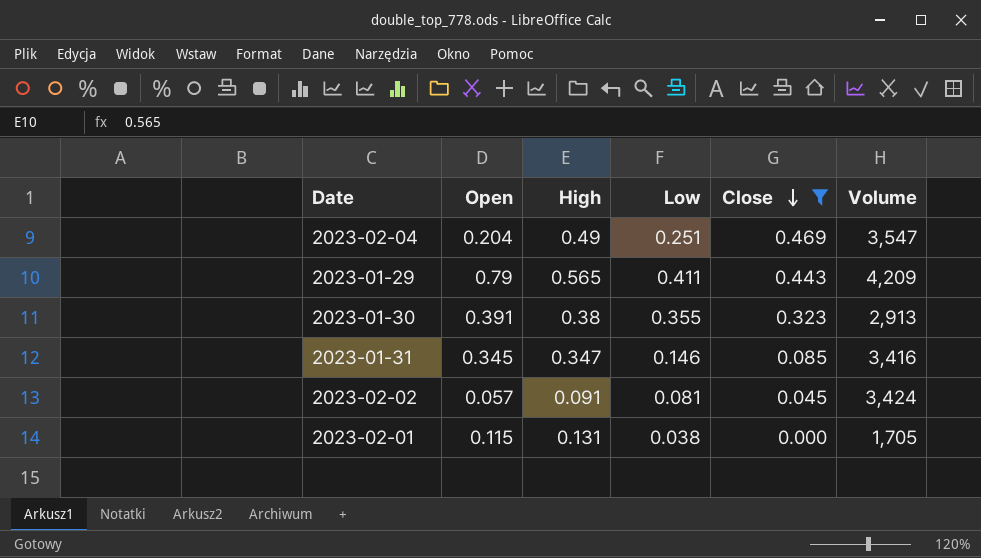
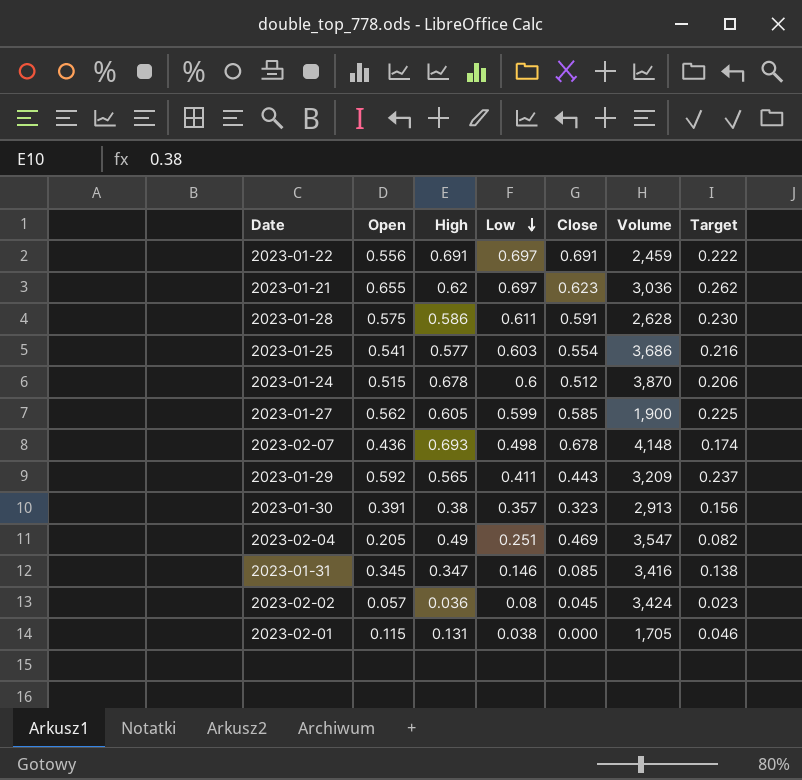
filter: Close <= 0.469 -> none
row order: Close descending -> Low descending
column Target | formula: none -> [Open] * 0.4
2023-01-29 | Open: 0.79 -> 0.592
2023-01-29 | Volume: 4,209 -> 3,209
2023-01-30 | Low: 0.355 -> 0.357
2023-02-04 | Open: 0.204 -> 0.205
2023-02-02 | High: 0.091 -> 0.036
2023-02-02 | Low: 0.081 -> 0.08

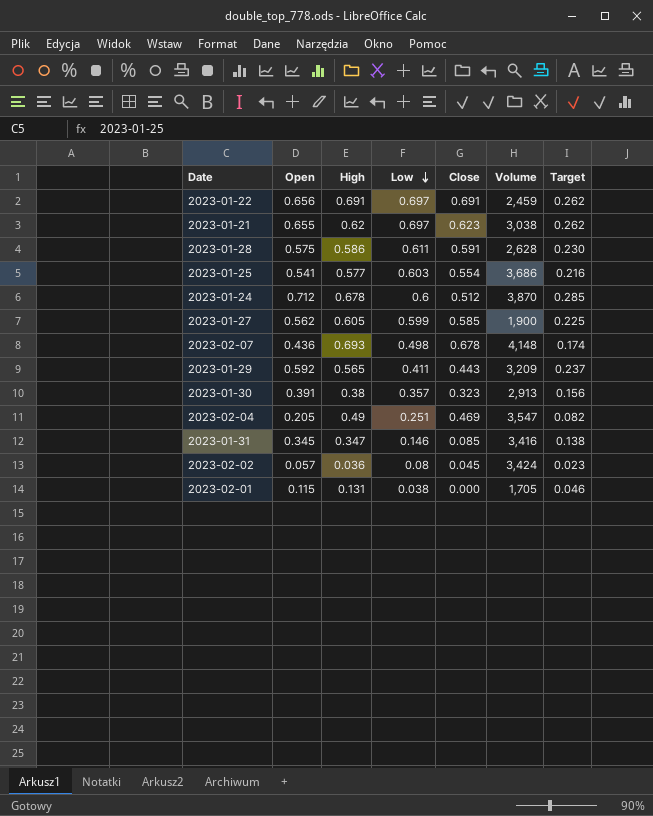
2023-01-22 | Open: 0.556 -> 0.656
2023-01-22 | Target: 0.222 -> 0.262
2023-01-21 | Volume: 3,036 -> 3,038
2023-01-24 | Open: 0.515 -> 0.712
2023-01-24 | Target: 0.206 -> 0.285

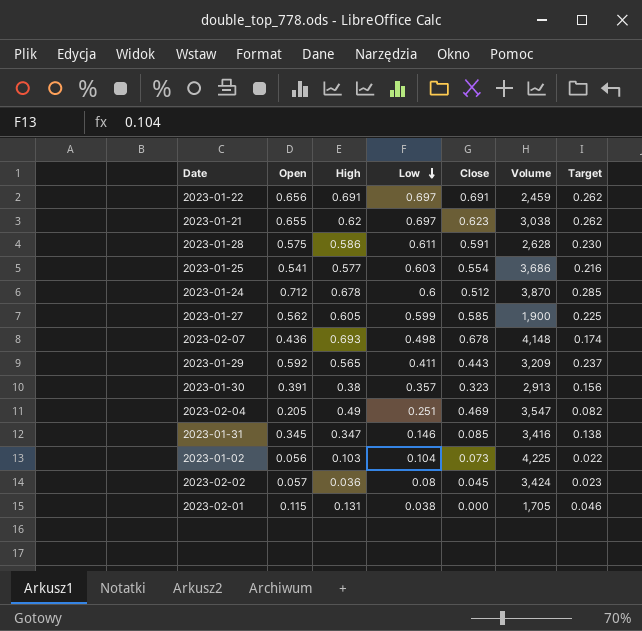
row 2023-01-02: none -> 0.056 | 0.103 | 0.104 | 0.073 | 4,225 | 0.022

